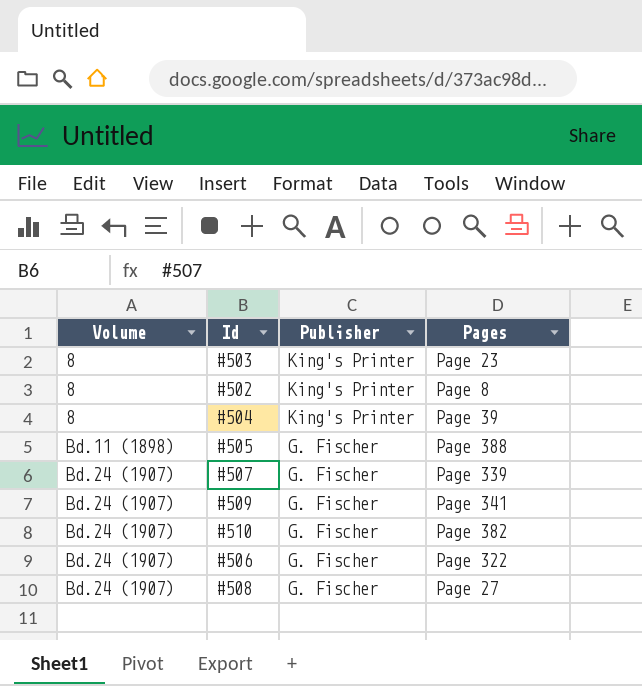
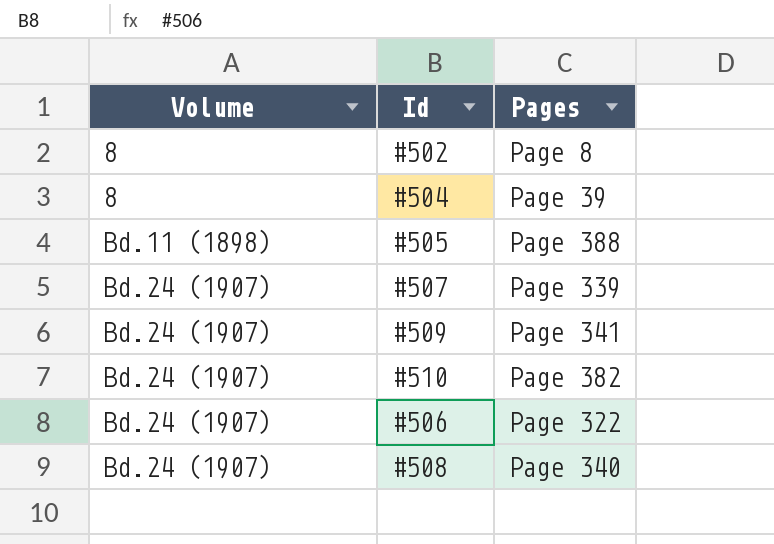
column Publisher | position: 3 -> none
row #503: 8 | King's Printer | Page 23 -> none
#508 | Pages: Page 27 -> Page 340

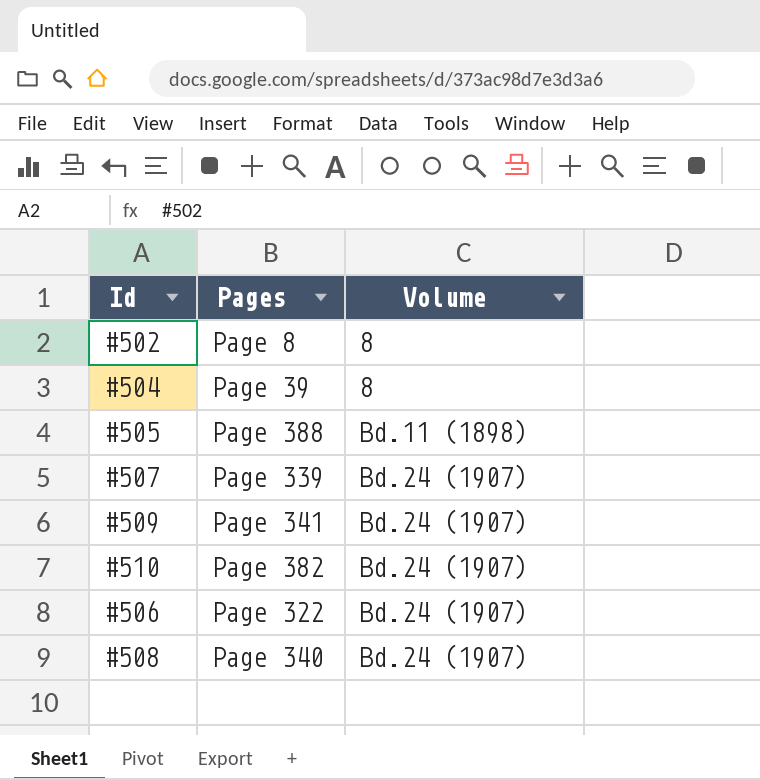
column Volume | position: 1 -> 3

